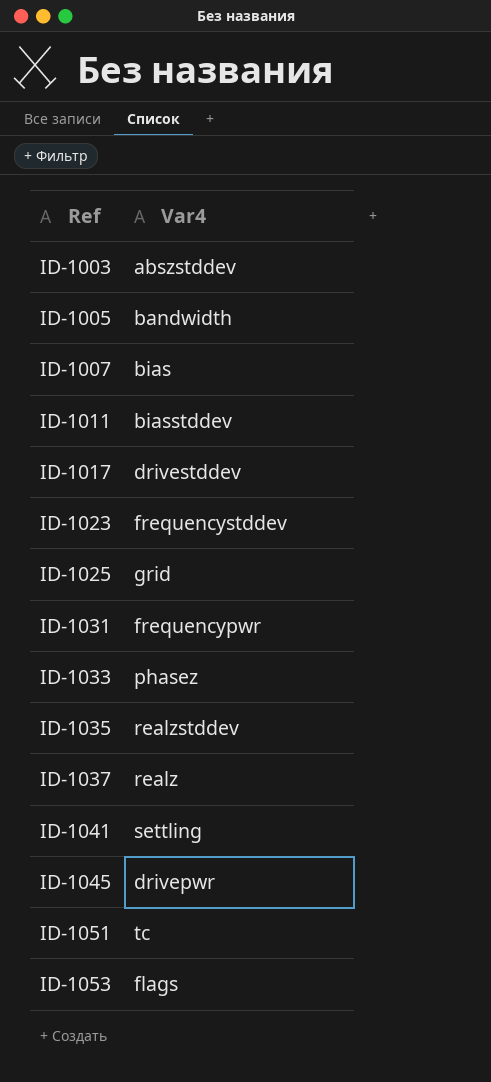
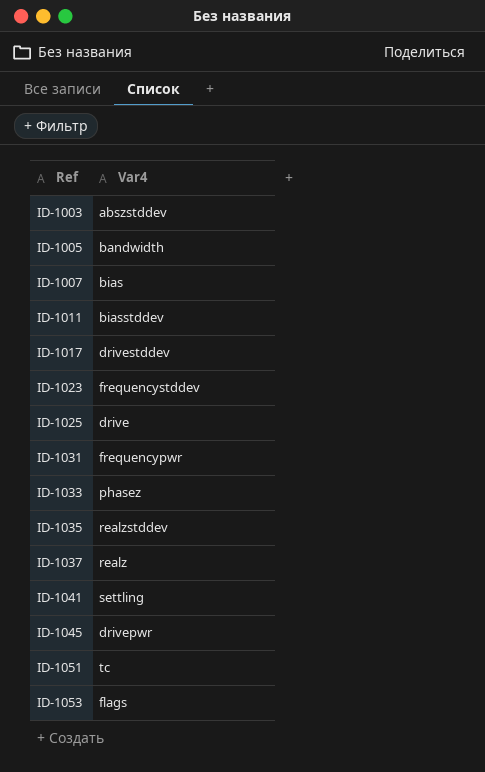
ID-1025 | Var4: grid -> drive

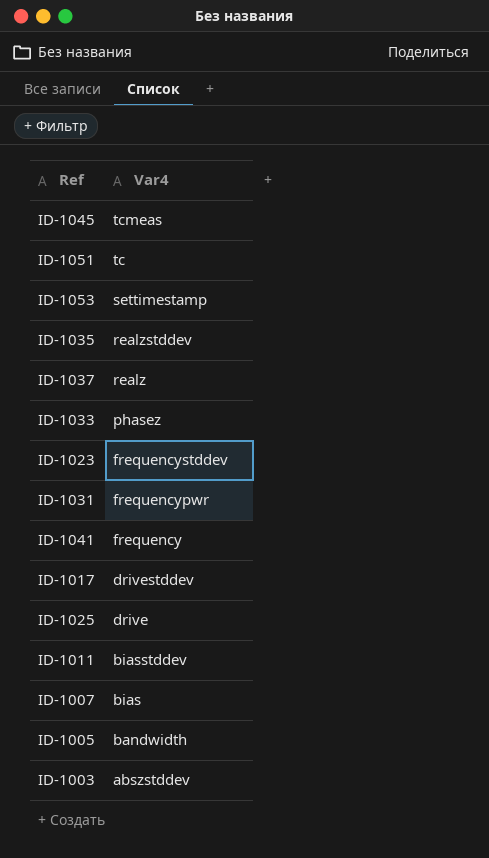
row order: Ref ascending -> Var4 descending
ID-1045 | Var4: drivepwr -> tcmeas
ID-1053 | Var4: flags -> settimestamp
ID-1041 | Var4: settling -> frequency

